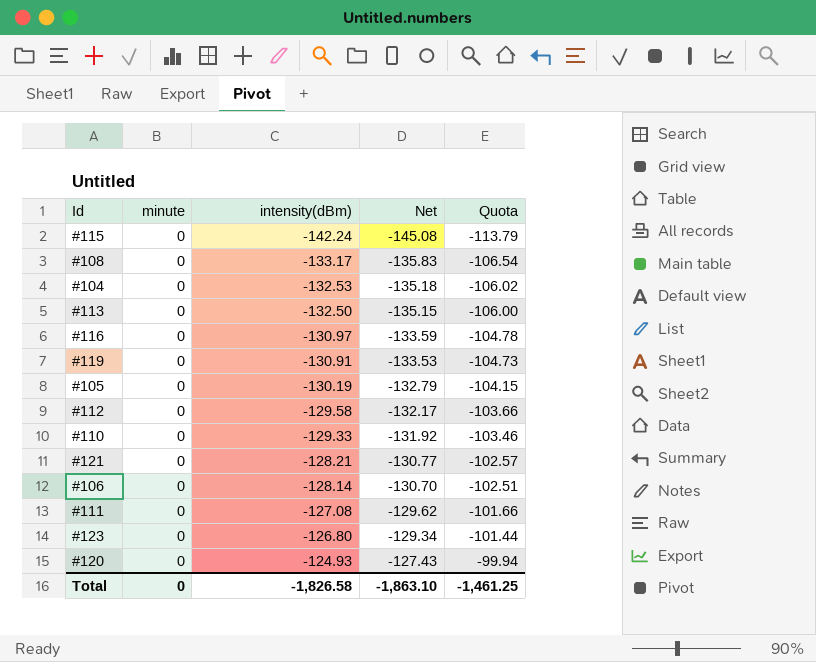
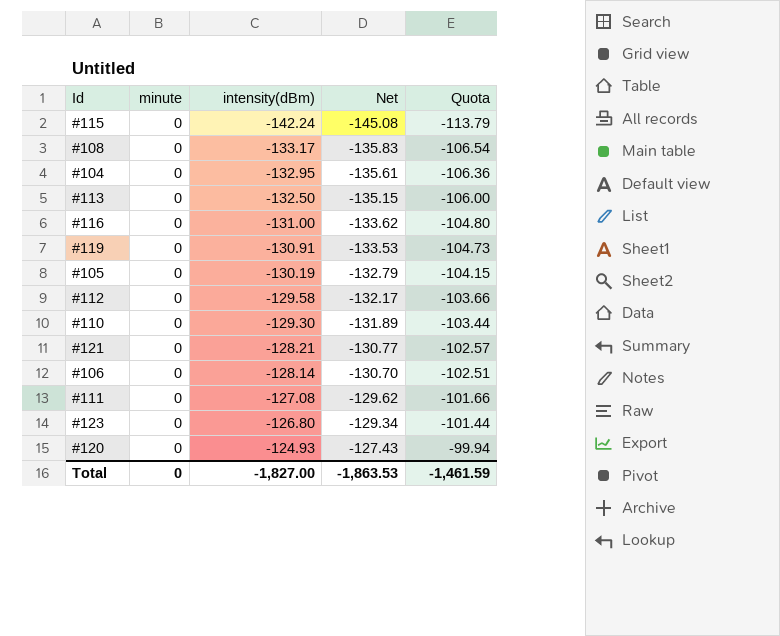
#104 | intensity(dBm): -132.53 -> -132.95
#104 | Net: -135.18 -> -135.61
#104 | Quota: -106.02 -> -106.36
#116 | intensity(dBm): -130.97 -> -131.00
#116 | Net: -133.59 -> -133.62
#116 | Quota: -104.78 -> -104.80
#110 | intensity(dBm): -129.33 -> -129.30
#110 | Net: -131.92 -> -131.89
#110 | Quota: -103.46 -> -103.44
Total | intensity(dBm): -1,826.58 -> -1,827.00
Total | Net: -1,863.10 -> -1,863.53
Total | Quota: -1,461.25 -> -1,461.59

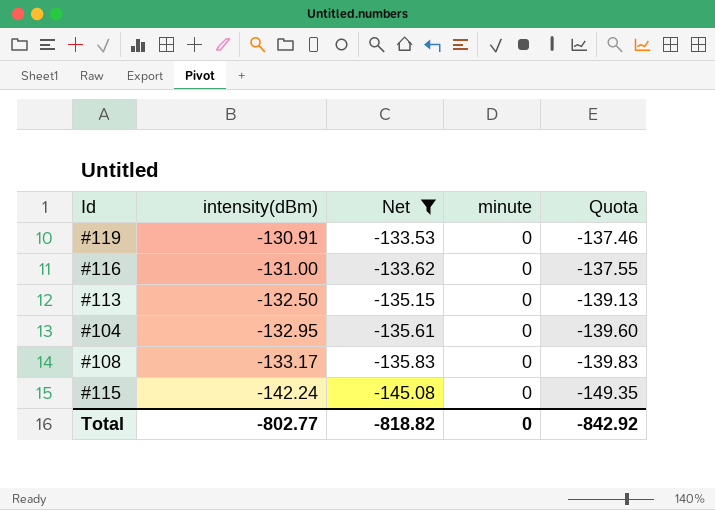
filter: none -> Net <= -133.53
row order: intensity(dBm) ascending -> intensity(dBm) descending
column minute | position: 2 -> 4
column Quota | formula: [intensity(dBm)] * 0.8 -> [intensity(dBm)] * 1.05
Total | intensity(dBm): -1,827.00 -> -802.77
Total | Net: -1,863.53 -> -818.82
Total | Quota: -1,461.59 -> -842.92

